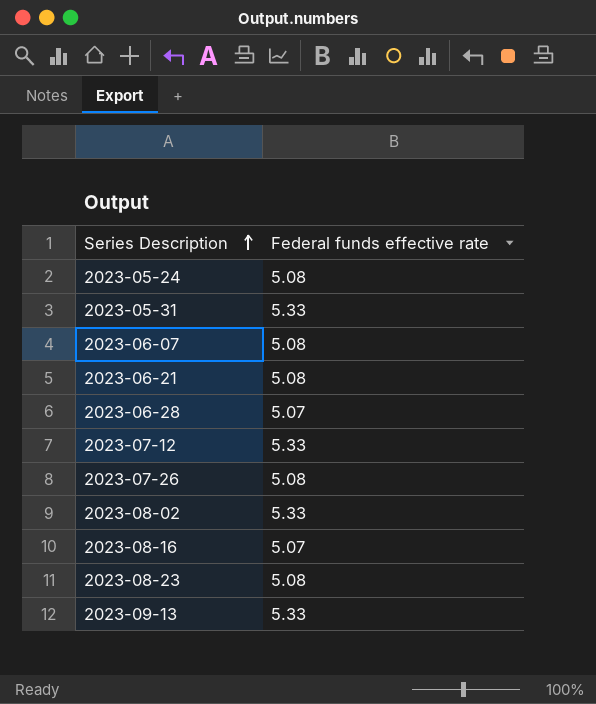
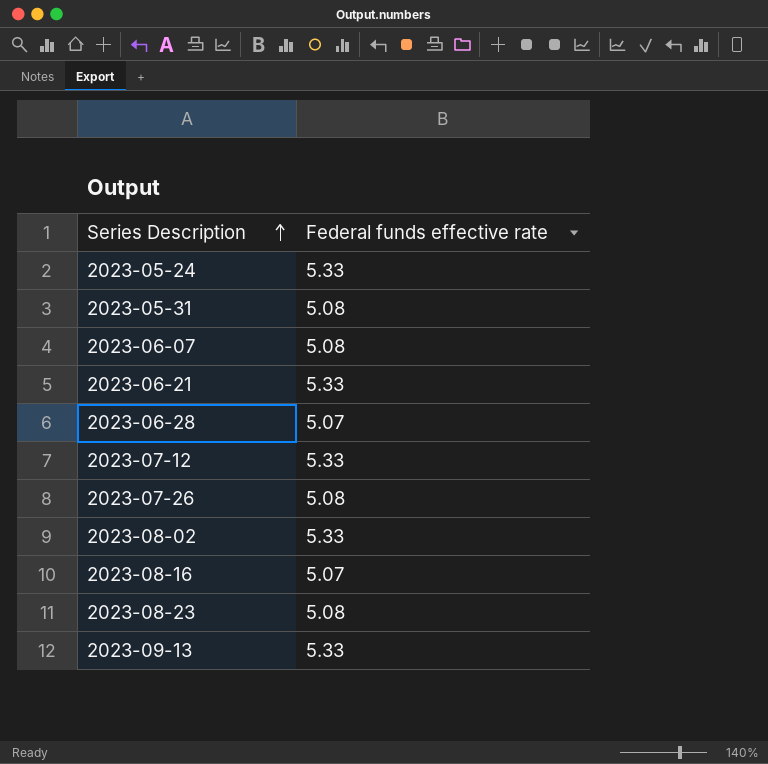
2023-05-24 | Federal funds effective rate: 5.08 -> 5.33
2023-05-31 | Federal funds effective rate: 5.33 -> 5.08
2023-06-21 | Federal funds effective rate: 5.08 -> 5.33

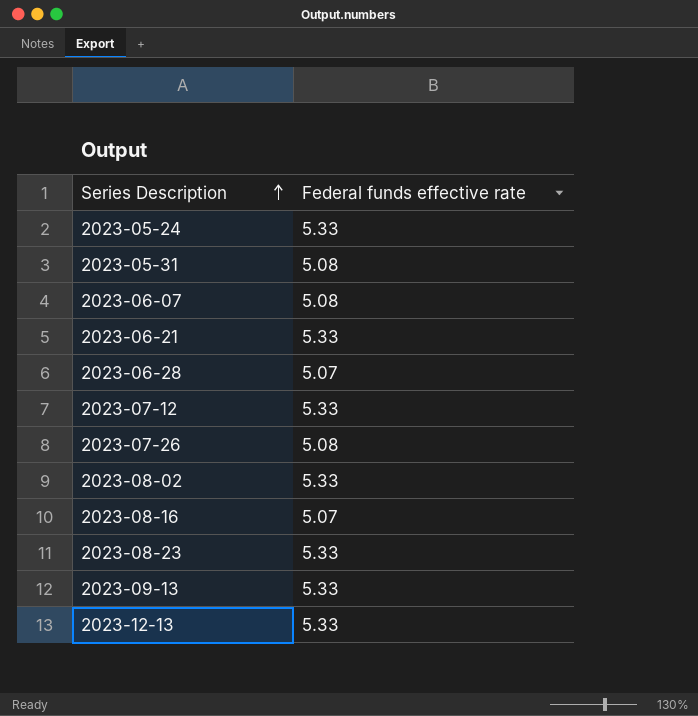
2023-08-23 | Federal funds effective rate: 5.08 -> 5.33
row 2023-12-13: none -> 5.33

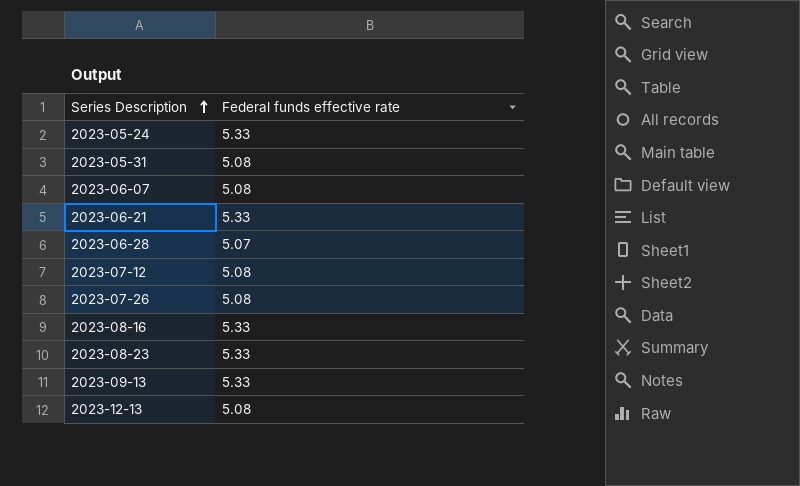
row 2023-08-02: 5.33 -> none
2023-07-12 | Federal funds effective rate: 5.33 -> 5.08
2023-08-16 | Federal funds effective rate: 5.07 -> 5.33
2023-12-13 | Federal funds effective rate: 5.33 -> 5.08

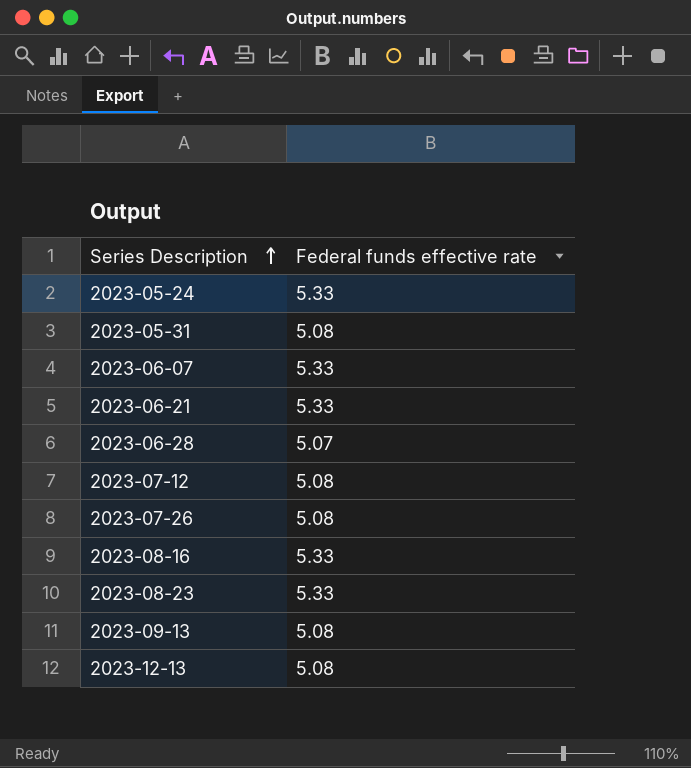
2023-06-07 | Federal funds effective rate: 5.08 -> 5.33
2023-09-13 | Federal funds effective rate: 5.33 -> 5.08

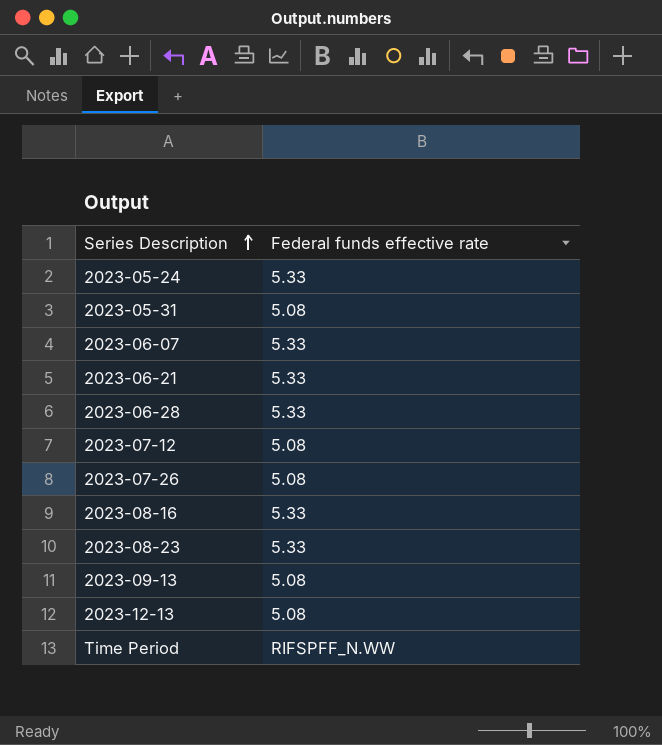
2023-06-28 | Federal funds effective rate: 5.07 -> 5.33
row Time Period: none -> RIFSPFF_N.WW

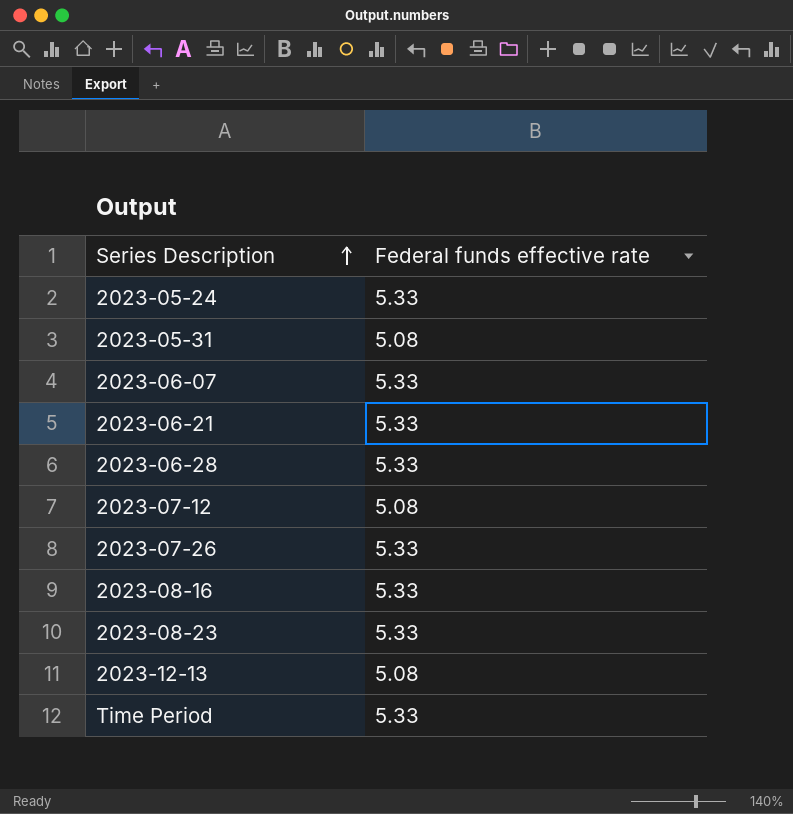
row 2023-09-13: 5.08 -> none
2023-07-26 | Federal funds effective rate: 5.08 -> 5.33
Time Period | Federal funds effective rate: RIFSPFF_N.WW -> 5.33

